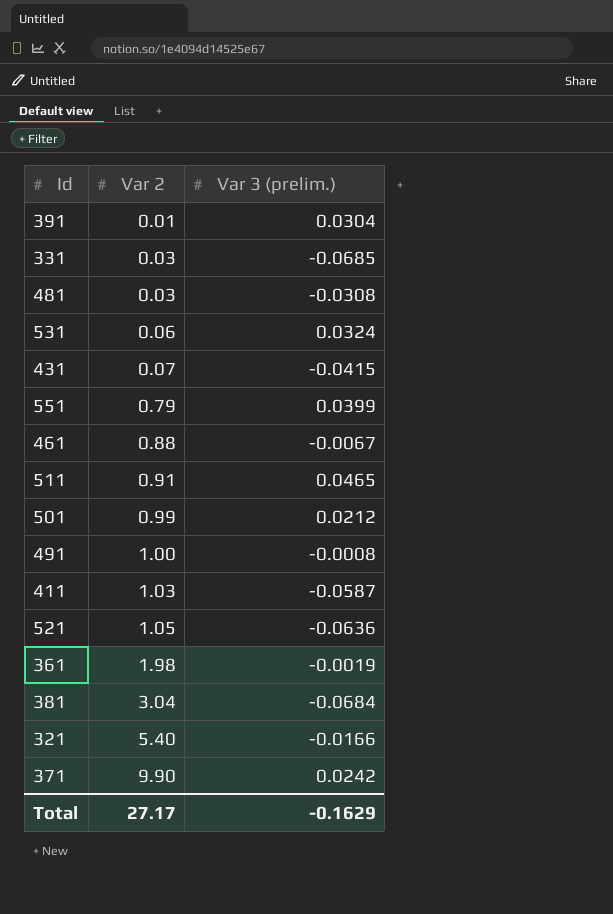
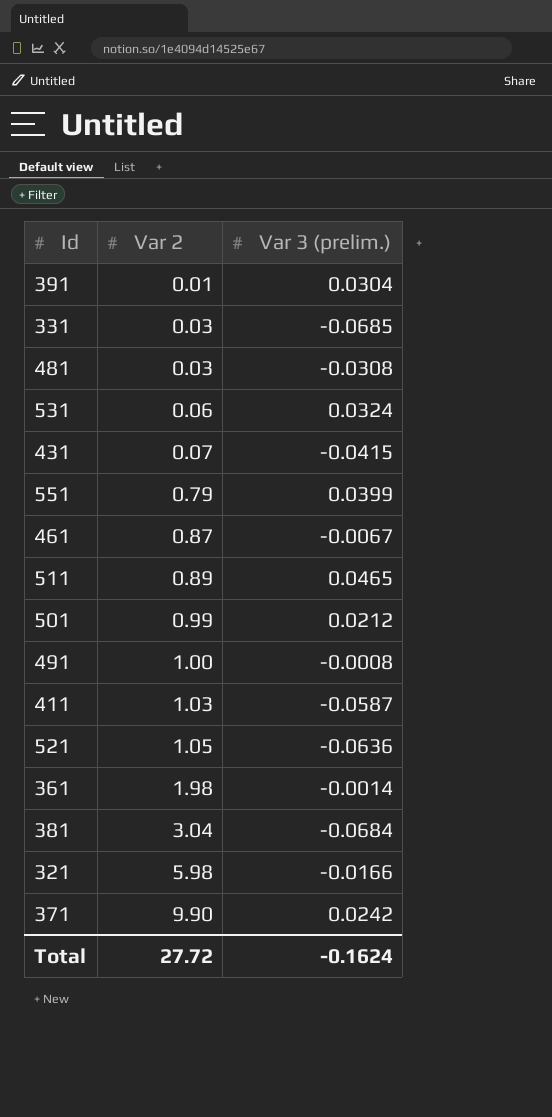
461 | Var 2: 0.88 -> 0.87
511 | Var 2: 0.91 -> 0.89
361 | Var 3 (prelim.): -0.0019 -> -0.0014
321 | Var 2: 5.40 -> 5.98
Total | Var 2: 27.17 -> 27.72
Total | Var 3 (prelim.): -0.1629 -> -0.1624

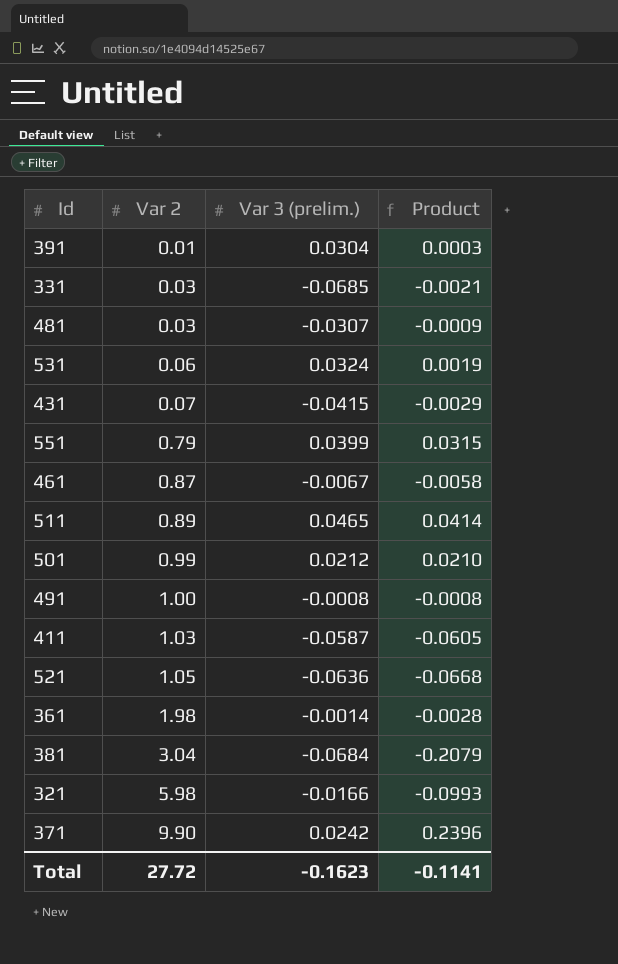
column Product | formula: none -> [Var 2] * [Var 3 (prelim.)]
481 | Var 3 (prelim.): -0.0308 -> -0.0307
Total | Var 3 (prelim.): -0.1624 -> -0.1623

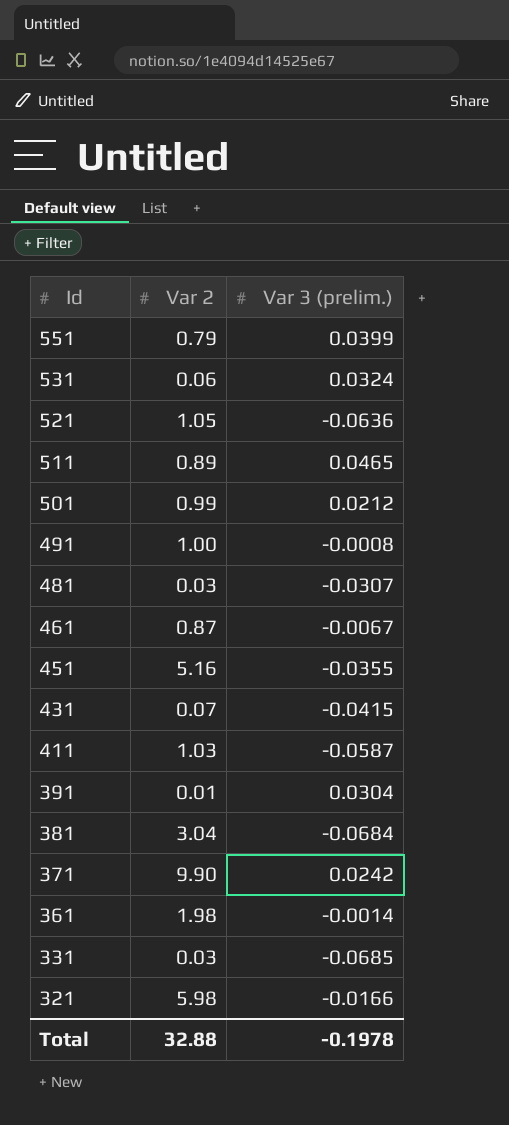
row order: Var 2 ascending -> Id descending
column Product | formula: [Var 2] * [Var 3 (prelim.)] -> none
row 451: none -> 5.16 | -0.0355
Total | Var 2: 27.72 -> 32.88
Total | Var 3 (prelim.): -0.1623 -> -0.1978

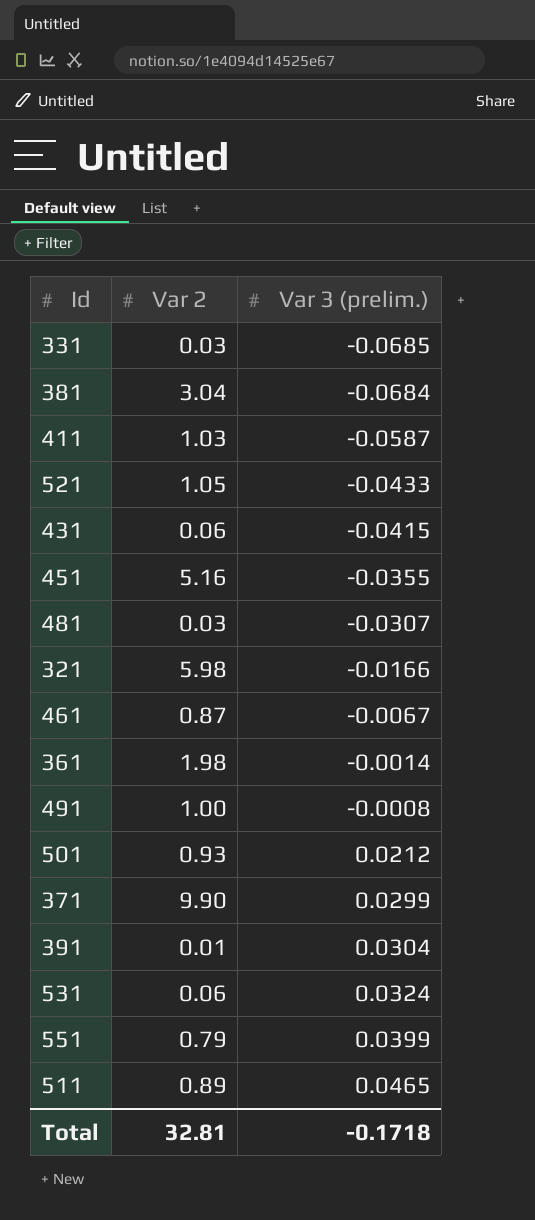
row order: Id descending -> Var 3 (prelim.) ascending
521 | Var 3 (prelim.): -0.0636 -> -0.0433
431 | Var 2: 0.07 -> 0.06
501 | Var 2: 0.99 -> 0.93
371 | Var 3 (prelim.): 0.0242 -> 0.0299
Total | Var 2: 32.88 -> 32.81
Total | Var 3 (prelim.): -0.1978 -> -0.1718

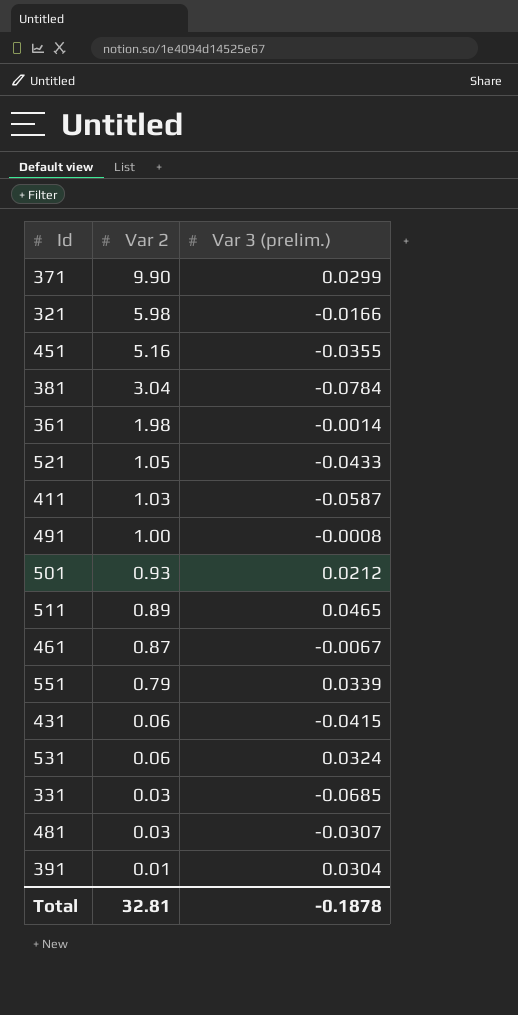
row order: Var 3 (prelim.) ascending -> Var 2 descending
381 | Var 3 (prelim.): -0.0684 -> -0.0784
551 | Var 3 (prelim.): 0.0399 -> 0.0339
Total | Var 3 (prelim.): -0.1718 -> -0.1878

